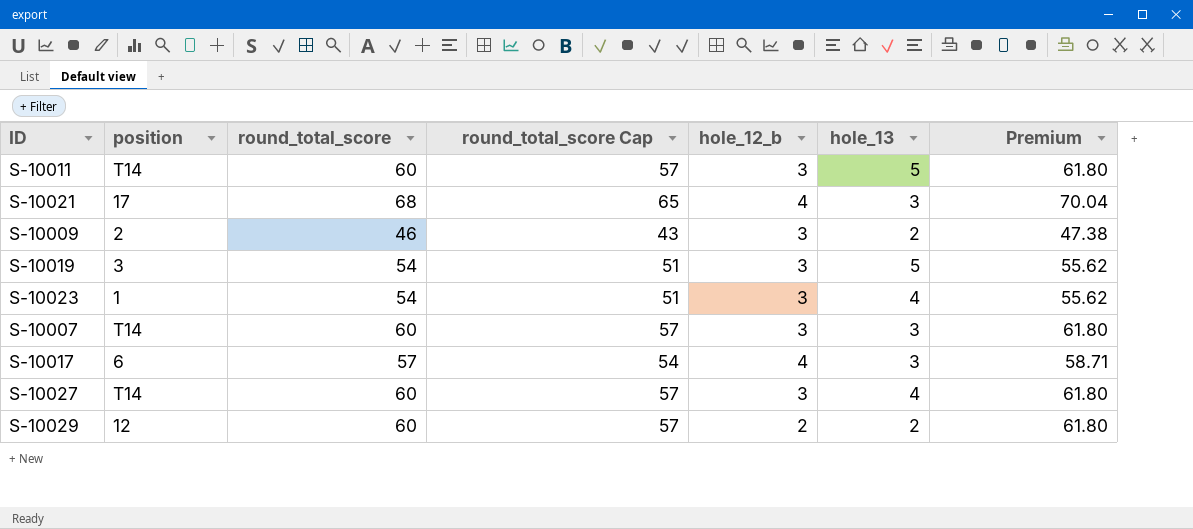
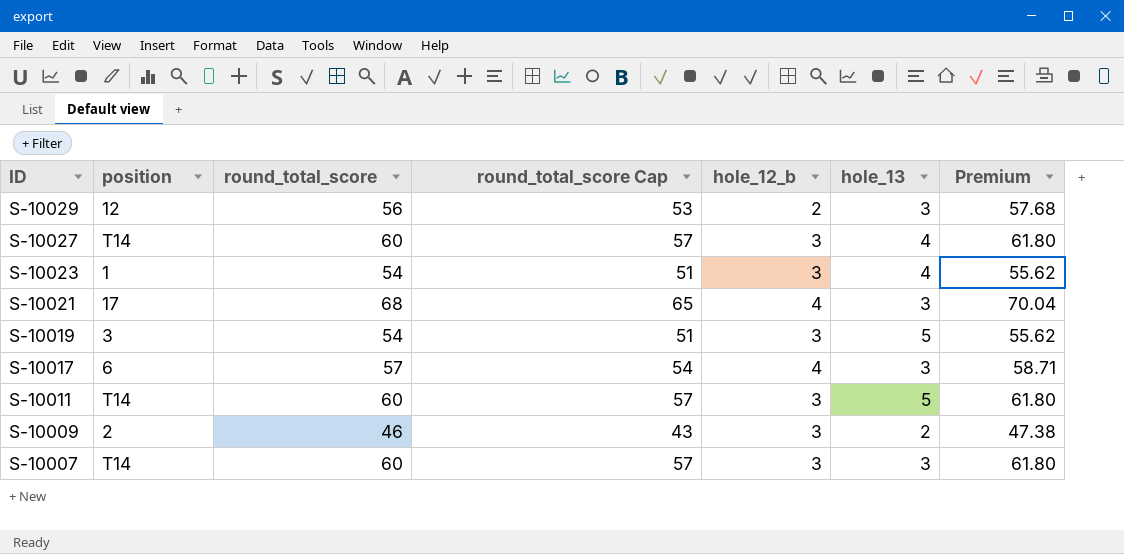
row order: none -> ID descending
S-10029 | round_total_score: 60 -> 56
S-10029 | round_total_score Cap: 57 -> 53
S-10029 | hole_13: 2 -> 3
S-10029 | Premium: 61.80 -> 57.68

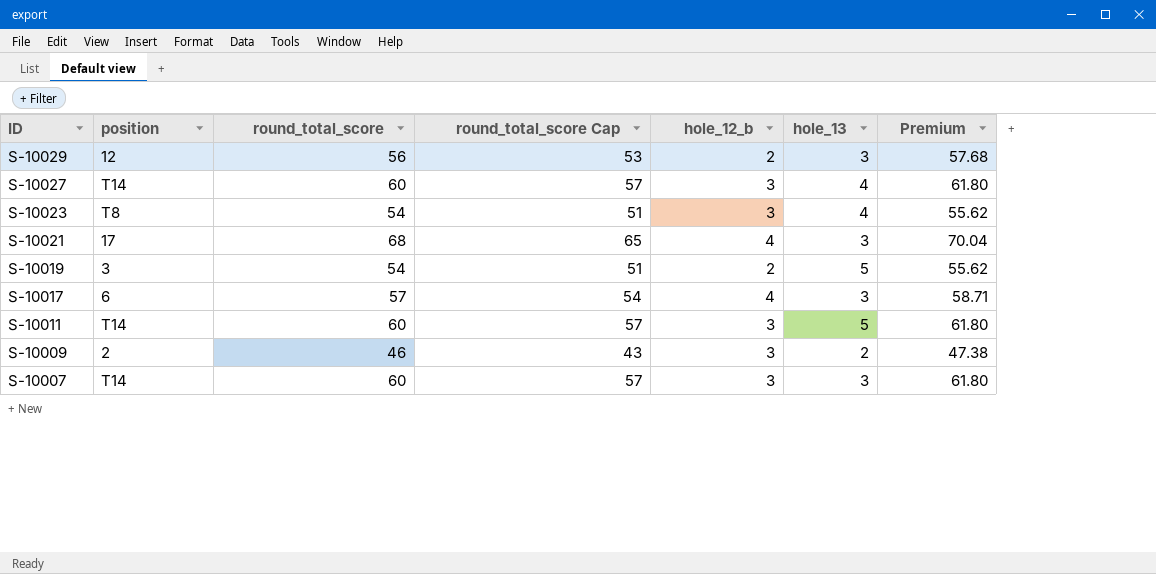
S-10023 | position: 1 -> T8
S-10019 | hole_12_b: 3 -> 2

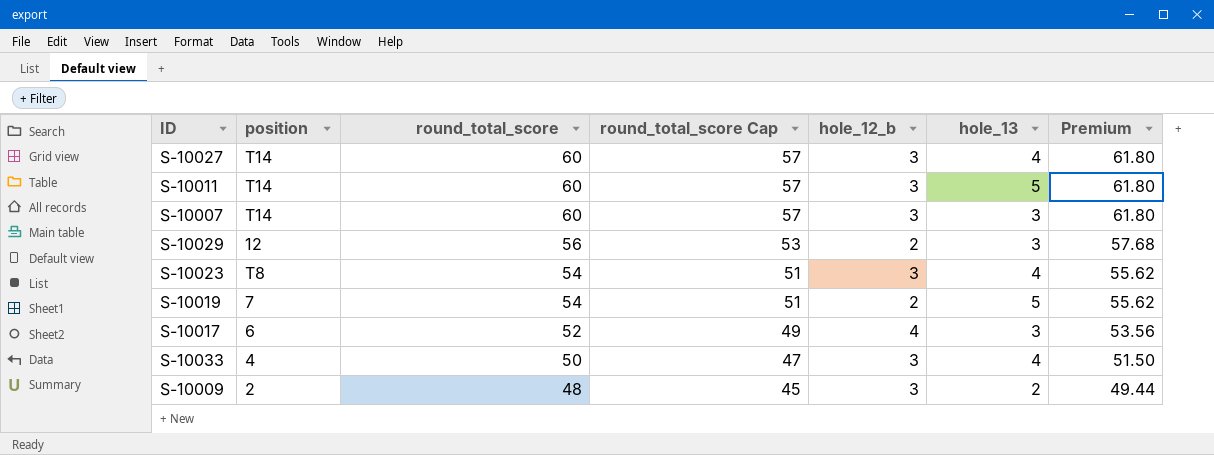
row order: ID descending -> round_total_score descending
row S-10021: 17 | 68 | 65 | 4 | 3 | 70.04 -> none
S-10019 | position: 3 -> 7
S-10017 | round_total_score: 57 -> 52
S-10017 | round_total_score Cap: 54 -> 49
S-10017 | Premium: 58.71 -> 53.56
row S-10033: none -> 4 | 50 | 47 | 3 | 4 | 51.50
S-10009 | round_total_score: 46 -> 48
S-10009 | round_total_score Cap: 43 -> 45
S-10009 | Premium: 47.38 -> 49.44

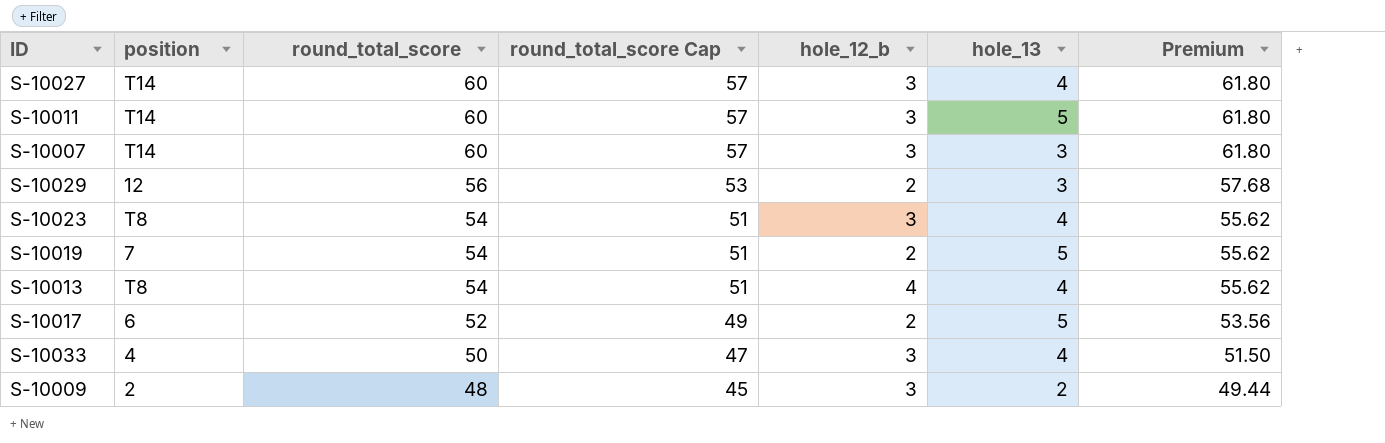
row S-10013: none -> T8 | 54 | 51 | 4 | 4 | 55.62
S-10017 | hole_12_b: 4 -> 2
S-10017 | hole_13: 3 -> 5

